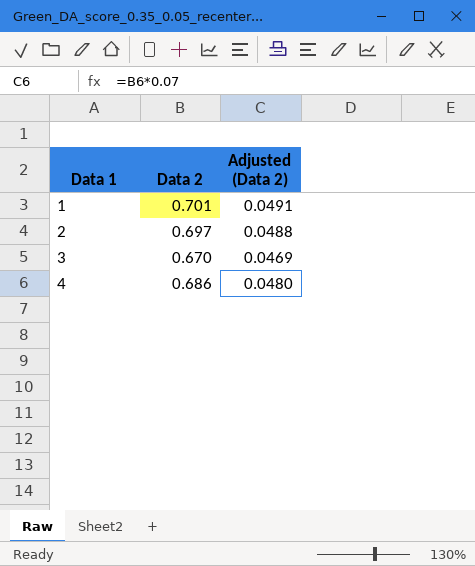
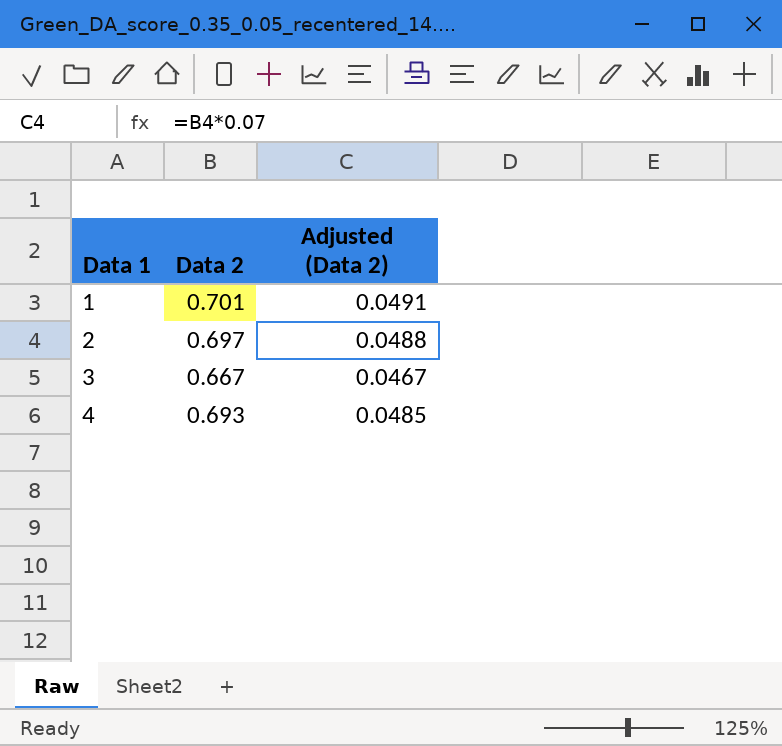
3 | Data 2: 0.670 -> 0.667
3 | Adjusted (Data 2): 0.0469 -> 0.0467
4 | Data 2: 0.686 -> 0.693
4 | Adjusted (Data 2): 0.0480 -> 0.0485

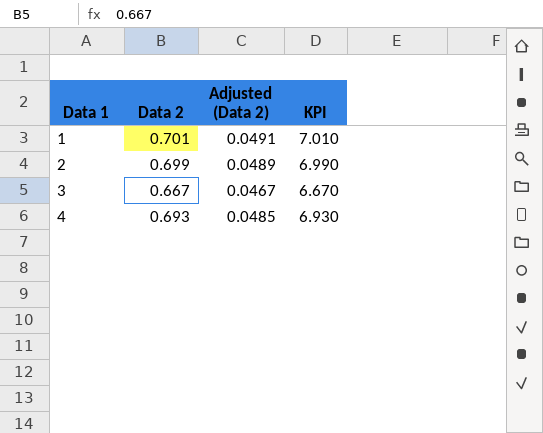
column KPI | formula: none -> [Data 2] * 10
2 | Data 2: 0.697 -> 0.699
2 | Adjusted (Data 2): 0.0488 -> 0.0489

